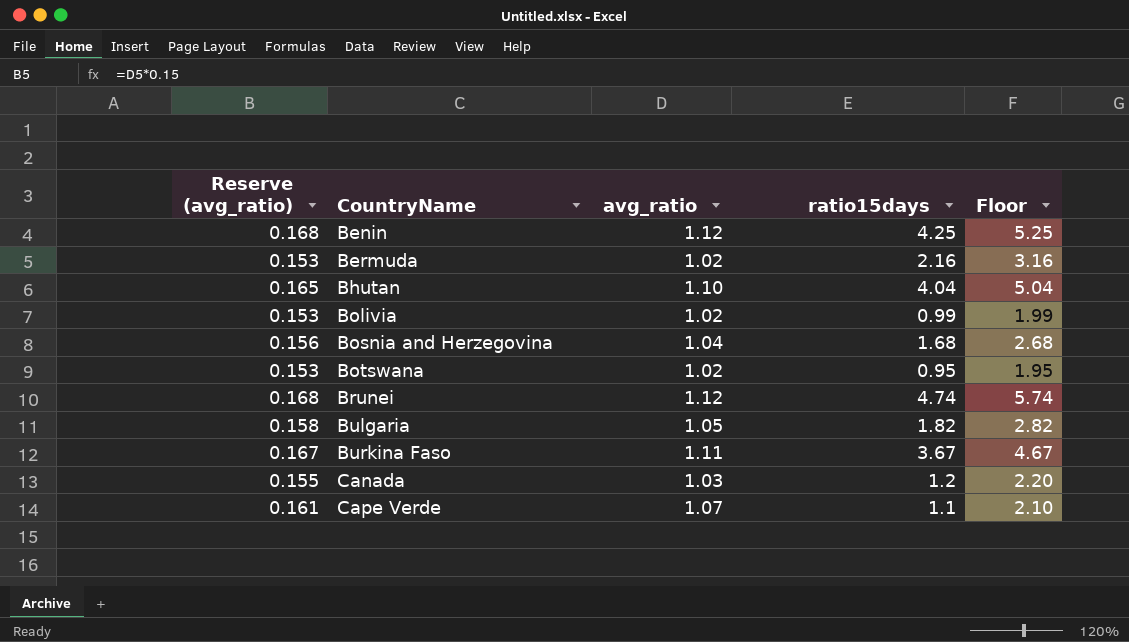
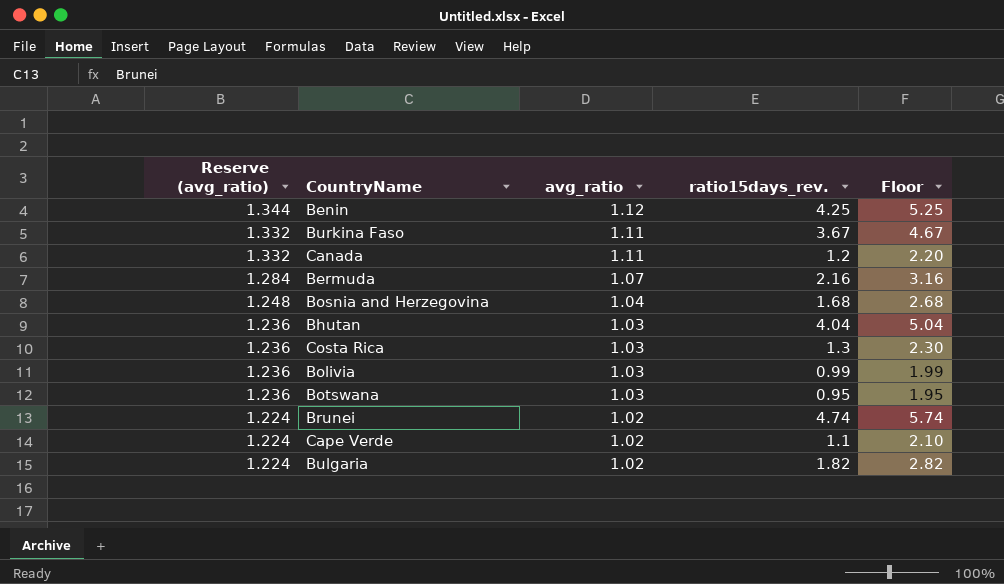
row order: CountryName ascending -> Reserve (avg_ratio) descending
column Reserve (avg_ratio) | formula: [avg_ratio] * 0.15 -> [avg_ratio] * 1.2
column name: ratio15days -> ratio15days_rev.
Canada | avg_ratio: 1.03 -> 1.11
Bermuda | avg_ratio: 1.02 -> 1.07
Bhutan | avg_ratio: 1.10 -> 1.03
row Costa Rica: none -> 1.236 | 1.03 | 1.3 | 2.30
Bolivia | avg_ratio: 1.02 -> 1.03
Botswana | avg_ratio: 1.02 -> 1.03
Brunei | avg_ratio: 1.12 -> 1.02
Cape Verde | avg_ratio: 1.07 -> 1.02
Bulgaria | avg_ratio: 1.05 -> 1.02

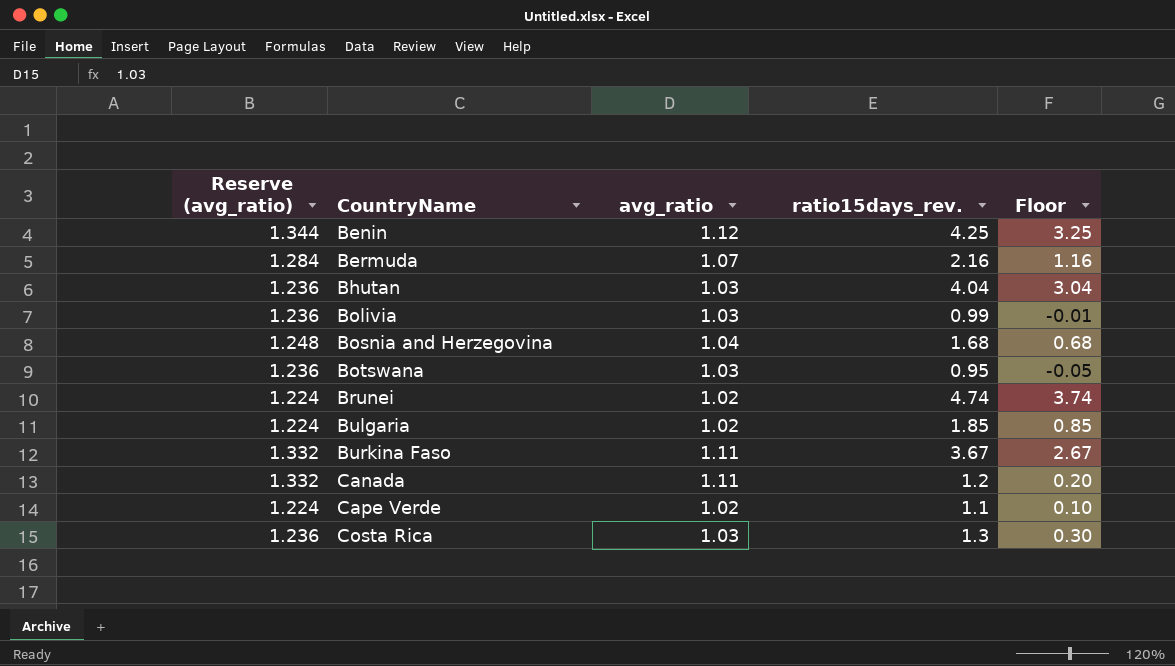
row order: Reserve (avg_ratio) descending -> CountryName ascending
column Floor | formula: [ratio15days_rev.] + 1 -> [ratio15days_rev.] - 1
Bulgaria | ratio15days_rev.: 1.82 -> 1.85

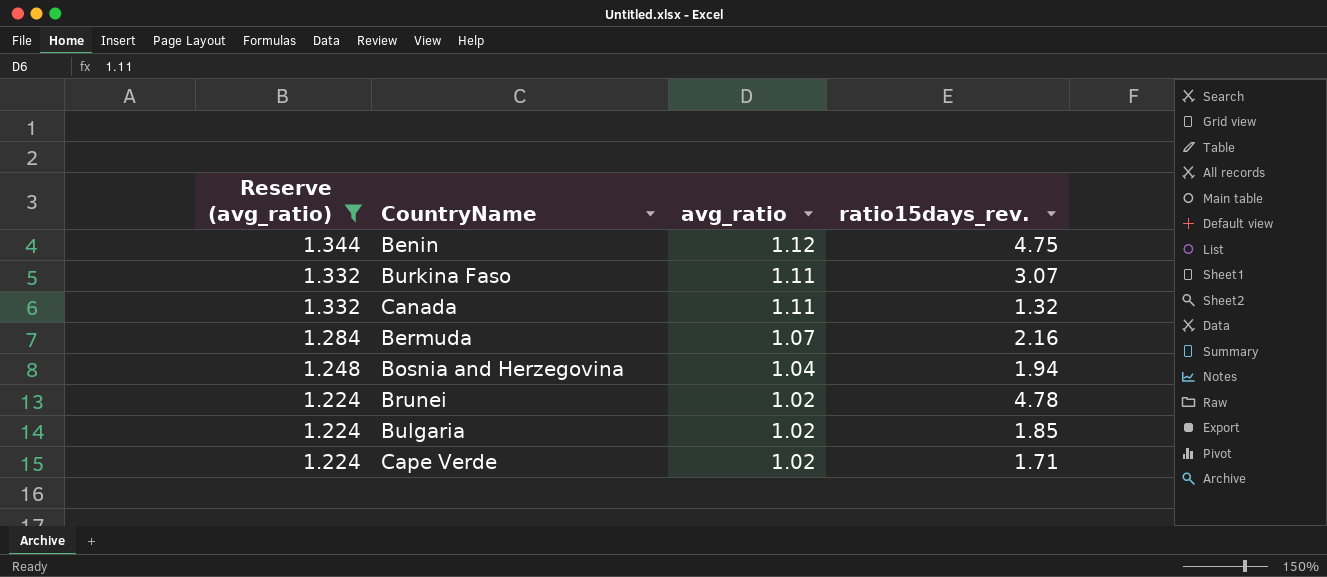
filter: none -> Reserve (avg_ratio) != 1.236
row order: CountryName ascending -> Reserve (avg_ratio) descending
column Floor | formula: [ratio15days_rev.] - 1 -> none
Benin | ratio15days_rev.: 4.25 -> 4.75
Burkina Faso | ratio15days_rev.: 3.67 -> 3.07
Canada | ratio15days_rev.: 1.2 -> 1.32
Bosnia and Herzegovina | ratio15days_rev.: 1.68 -> 1.94
Brunei | ratio15days_rev.: 4.74 -> 4.78
Cape Verde | ratio15days_rev.: 1.1 -> 1.71

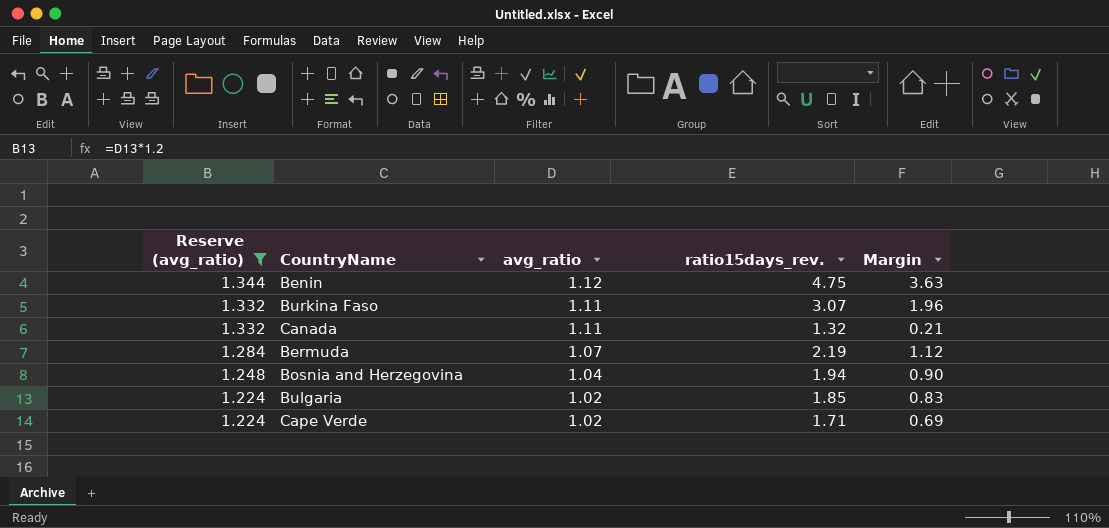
column Margin | formula: none -> [ratio15days_rev.] - [avg_ratio]
row Brunei: 1.224 | 1.02 | 4.78 -> none
Bermuda | ratio15days_rev.: 2.16 -> 2.19

